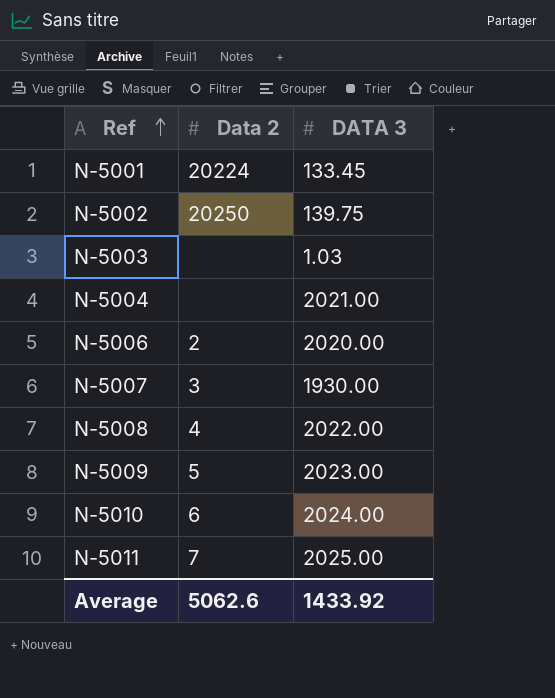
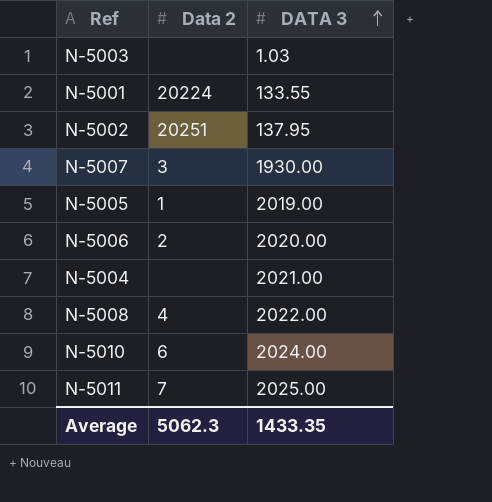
row order: Ref ascending -> DATA 3 ascending
row N-5009: 5 | 2023.00 -> none
N-5001 | DATA 3: 133.45 -> 133.55
N-5002 | Data 2: 20250 -> 20251
N-5002 | DATA 3: 139.75 -> 137.95
row N-5005: none -> 1 | 2019.00
Average | Data 2: 5062.6 -> 5062.3
Average | DATA 3: 1433.92 -> 1433.35

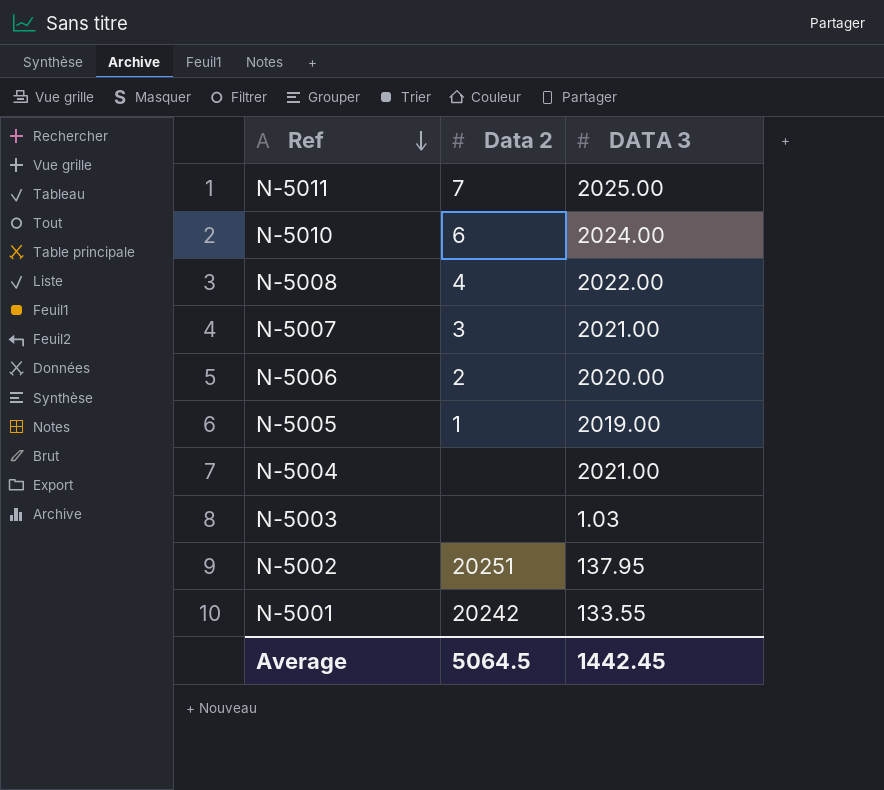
row order: DATA 3 ascending -> Ref descending
N-5007 | DATA 3: 1930.00 -> 2021.00
N-5001 | Data 2: 20224 -> 20242
Average | Data 2: 5062.3 -> 5064.5
Average | DATA 3: 1433.35 -> 1442.45

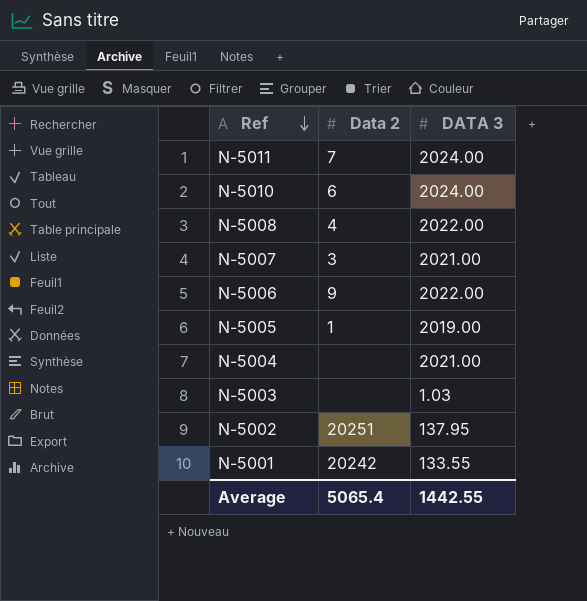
N-5011 | DATA 3: 2025.00 -> 2024.00
N-5006 | Data 2: 2 -> 9
N-5006 | DATA 3: 2020.00 -> 2022.00
Average | Data 2: 5064.5 -> 5065.4
Average | DATA 3: 1442.45 -> 1442.55

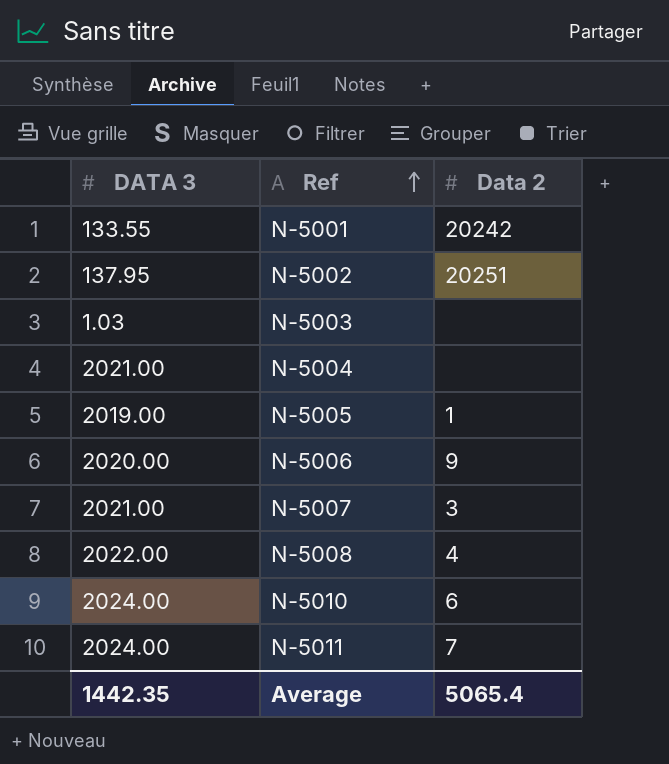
row order: Ref descending -> Ref ascending
column DATA 3 | position: 3 -> 1
N-5006 | DATA 3: 2022.00 -> 2020.00
Average | DATA 3: 1442.55 -> 1442.35

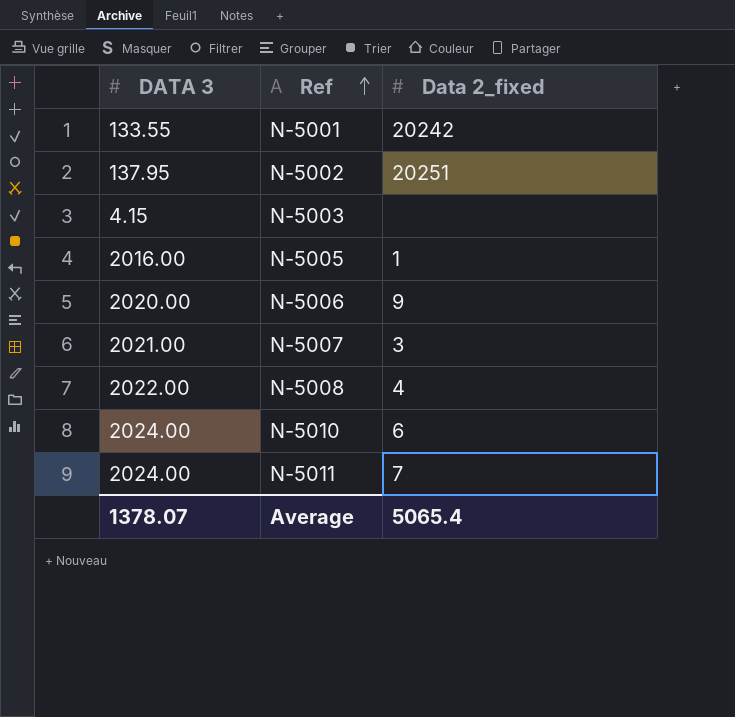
column name: Data 2 -> Data 2_fixed
row N-5004: 2021.00 | none -> none
N-5003 | DATA 3: 1.03 -> 4.15
N-5005 | DATA 3: 2019.00 -> 2016.00
Average | DATA 3: 1442.35 -> 1378.07

